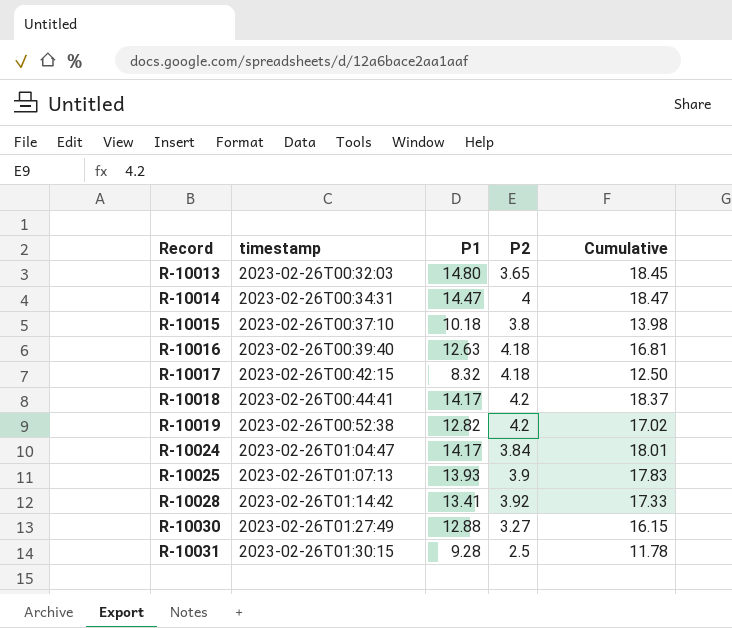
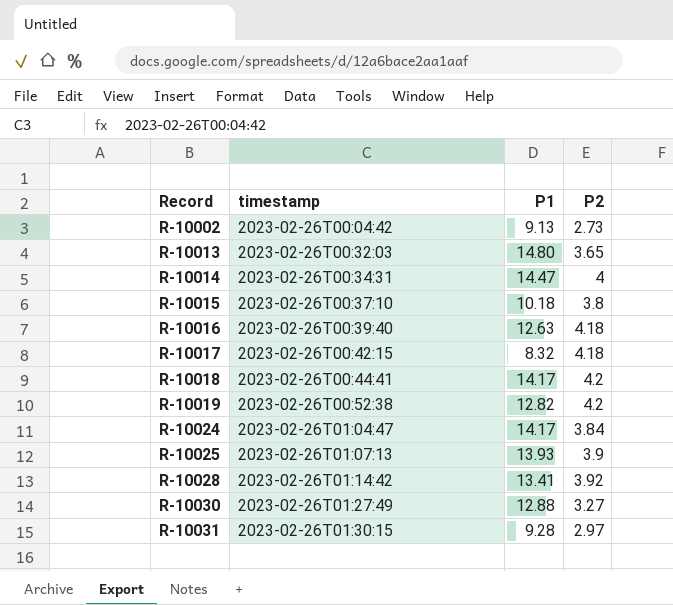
column Cumulative | formula: [P1] + [P2] -> none
row R-10002: none -> 2023-02-26T00:04:42 | 9.13 | 2.73
R-10031 | P2: 2.5 -> 2.97

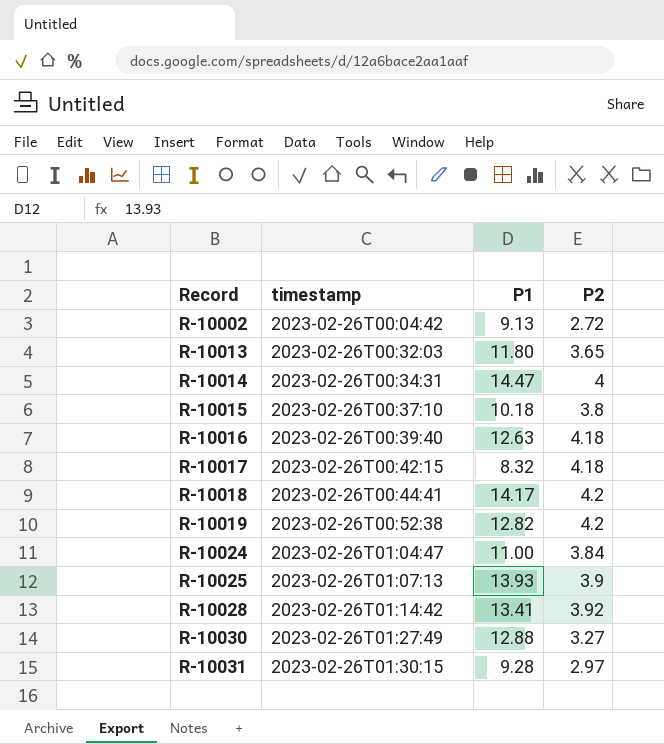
R-10002 | P2: 2.73 -> 2.72
R-10013 | P1: 14.80 -> 11.80
R-10024 | P1: 14.17 -> 11.00

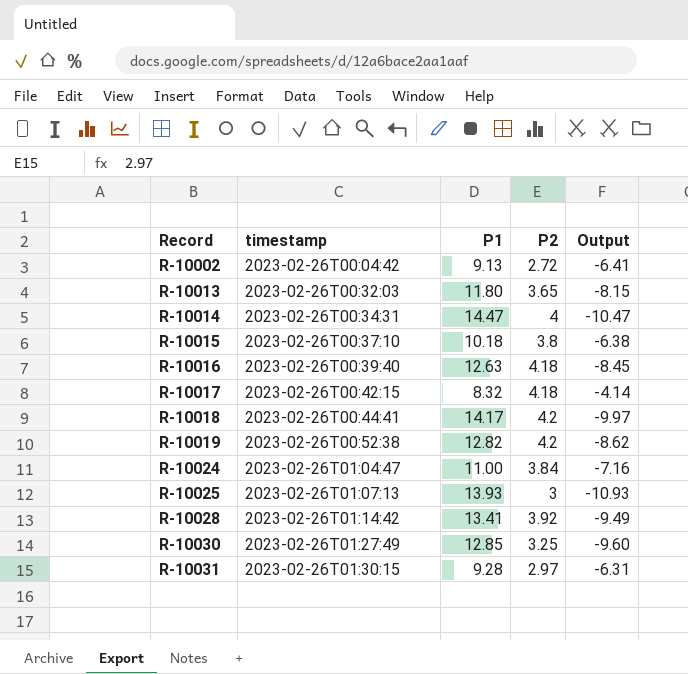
column Output | formula: none -> [P2] - [P1]
R-10025 | P2: 3.9 -> 3
R-10030 | P1: 12.88 -> 12.85
R-10030 | P2: 3.27 -> 3.25

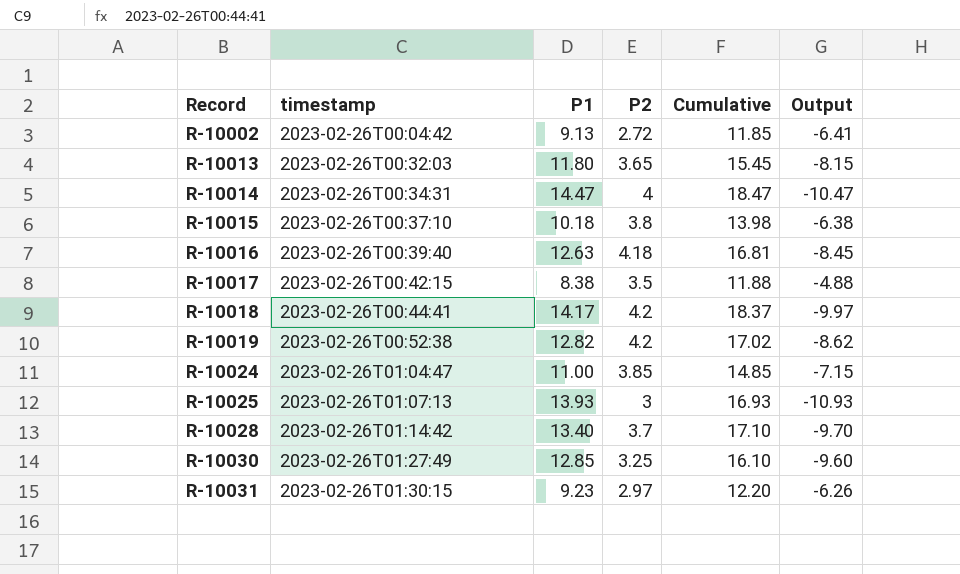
column Cumulative | formula: none -> [P1] + [P2]
R-10017 | P1: 8.32 -> 8.38
R-10017 | P2: 4.18 -> 3.5
R-10017 | Output: -4.14 -> -4.88
R-10024 | P2: 3.84 -> 3.85
R-10024 | Output: -7.16 -> -7.15
R-10028 | P1: 13.41 -> 13.40
R-10028 | P2: 3.92 -> 3.7
R-10028 | Output: -9.49 -> -9.70
R-10031 | P1: 9.28 -> 9.23
R-10031 | Output: -6.31 -> -6.26

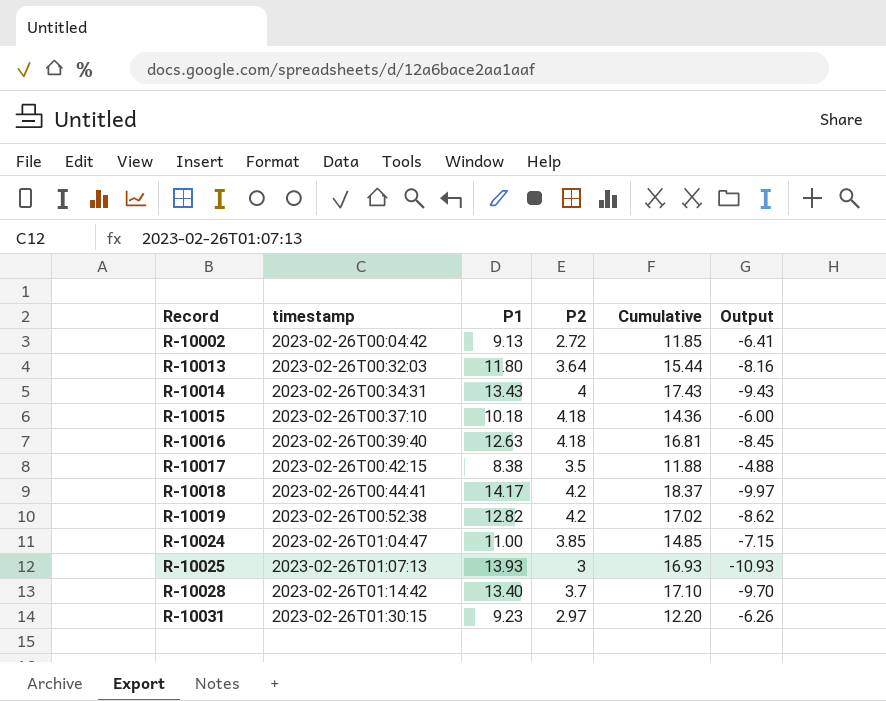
row R-10030: 2023-02-26T01:27:49 | 12.85 | 3.25 | 16.10 | -9.60 -> none
R-10013 | P2: 3.65 -> 3.64
R-10013 | Cumulative: 15.45 -> 15.44
R-10013 | Output: -8.15 -> -8.16
R-10014 | P1: 14.47 -> 13.43
R-10014 | Cumulative: 18.47 -> 17.43
R-10014 | Output: -10.47 -> -9.43
R-10015 | P2: 3.8 -> 4.18
R-10015 | Cumulative: 13.98 -> 14.36
R-10015 | Output: -6.38 -> -6.00

